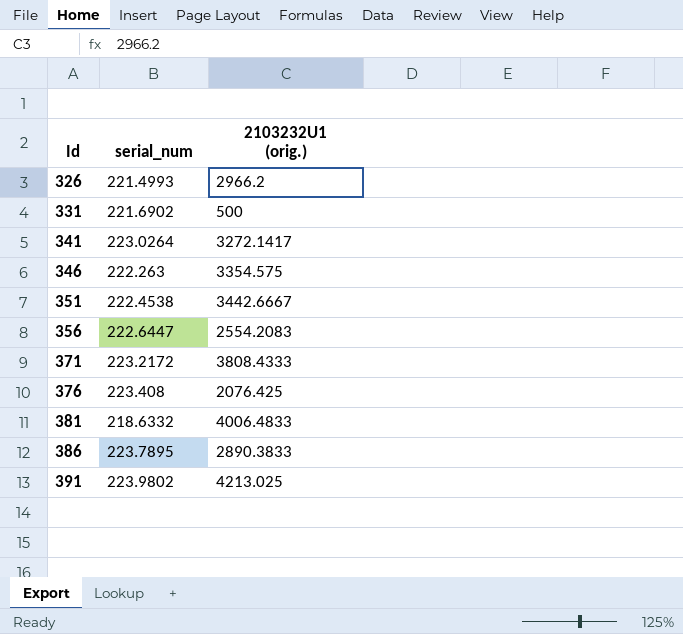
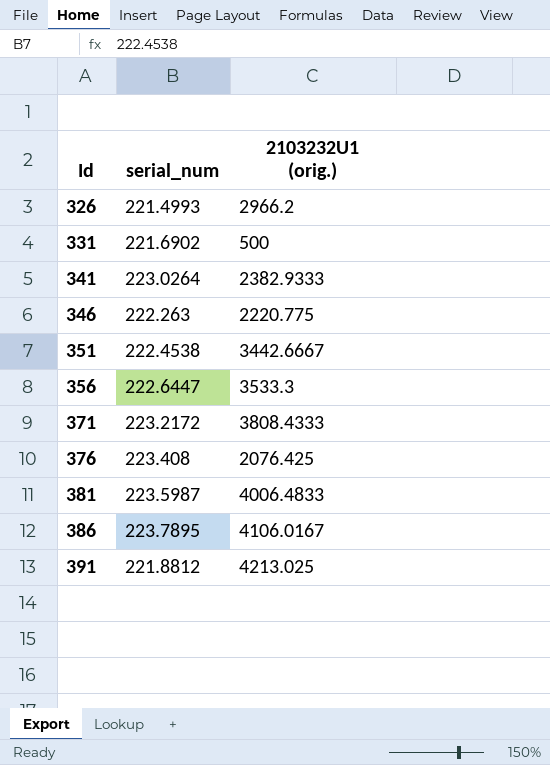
341 | 2103232U1 (orig.): 3272.1417 -> 2382.9333
346 | 2103232U1 (orig.): 3354.575 -> 2220.775
356 | 2103232U1 (orig.): 2554.2083 -> 3533.3
381 | serial_num: 218.6332 -> 223.5987
386 | 2103232U1 (orig.): 2890.3833 -> 4106.0167
391 | serial_num: 223.9802 -> 221.8812

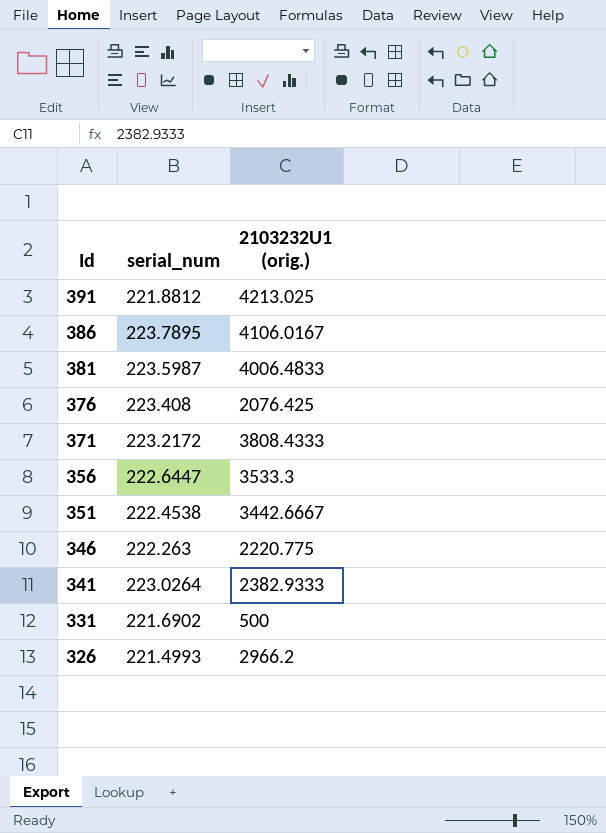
row order: Id ascending -> Id descending

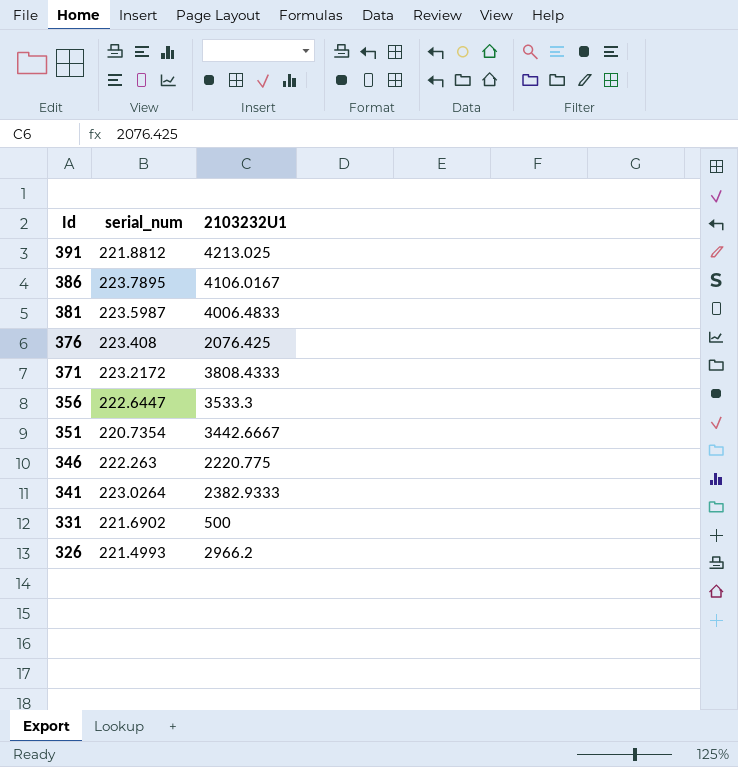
column name: 2103232U1 (orig.) -> 2103232U1
351 | serial_num: 222.4538 -> 220.7354

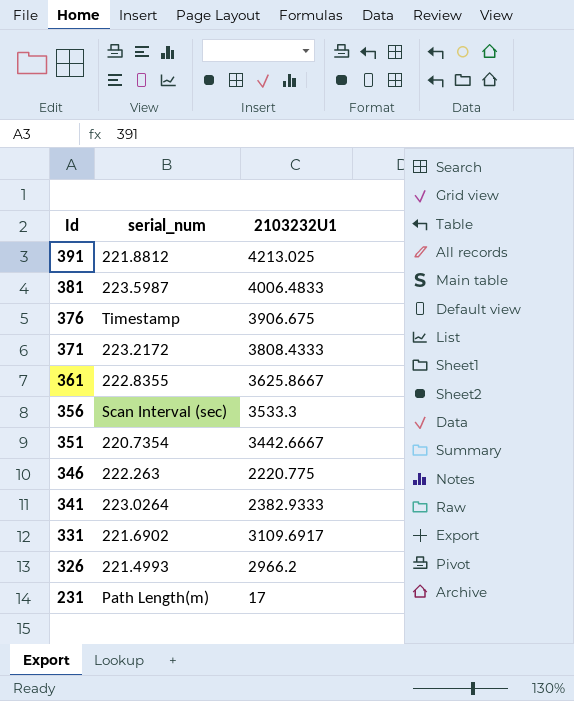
row 386: 223.7895 | 4106.0167 -> none
376 | serial_num: 223.408 -> Timestamp
376 | 2103232U1: 2076.425 -> 3906.675
row 361: none -> 222.8355 | 3625.8667
356 | serial_num: 222.6447 -> Scan Interval (sec)
331 | 2103232U1: 500 -> 3109.6917
row 231: none -> Path Length(m) | 17

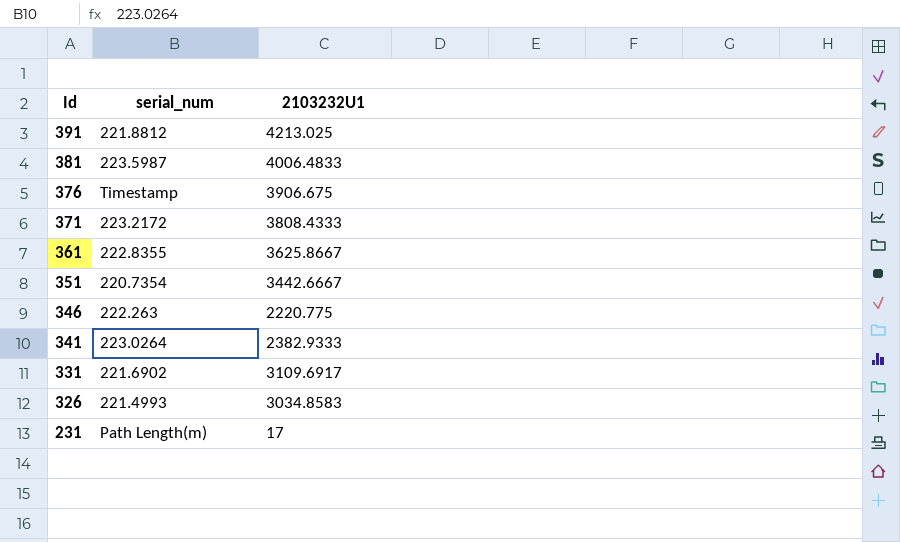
row 356: Scan Interval (sec) | 3533.3 -> none
326 | 2103232U1: 2966.2 -> 3034.8583

